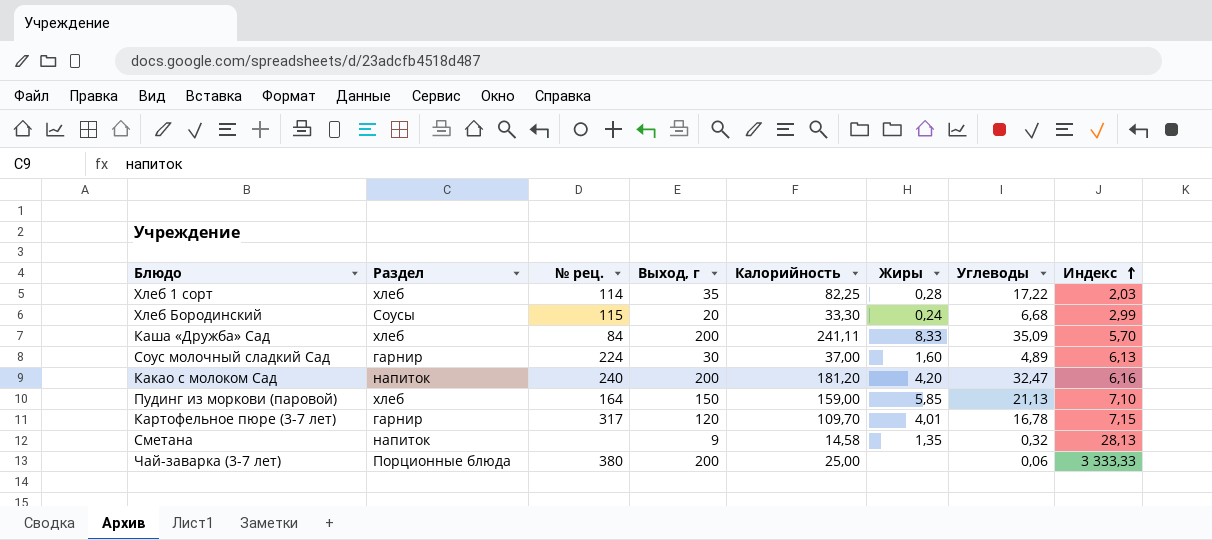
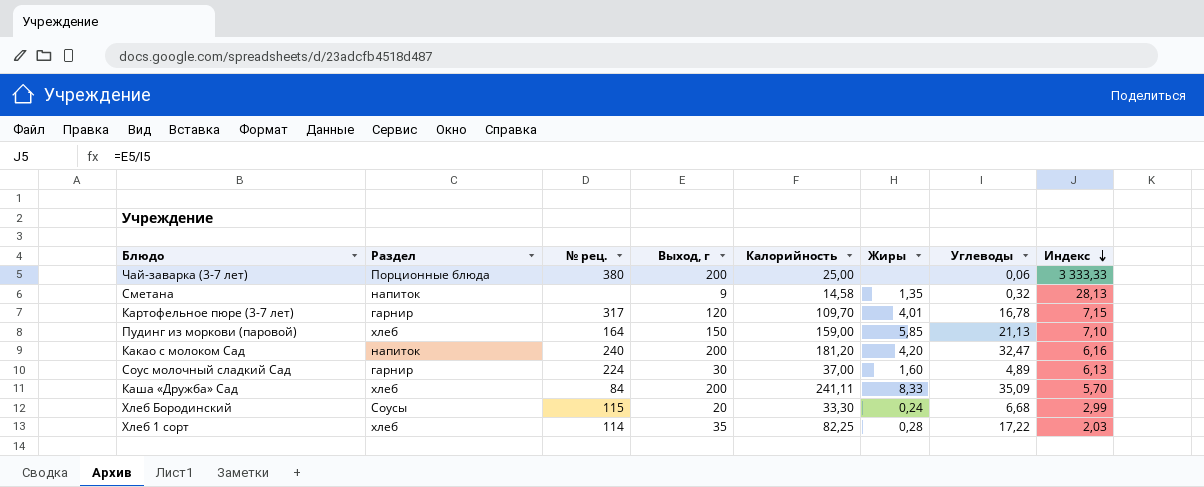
row order: Индекс ascending -> Индекс descending

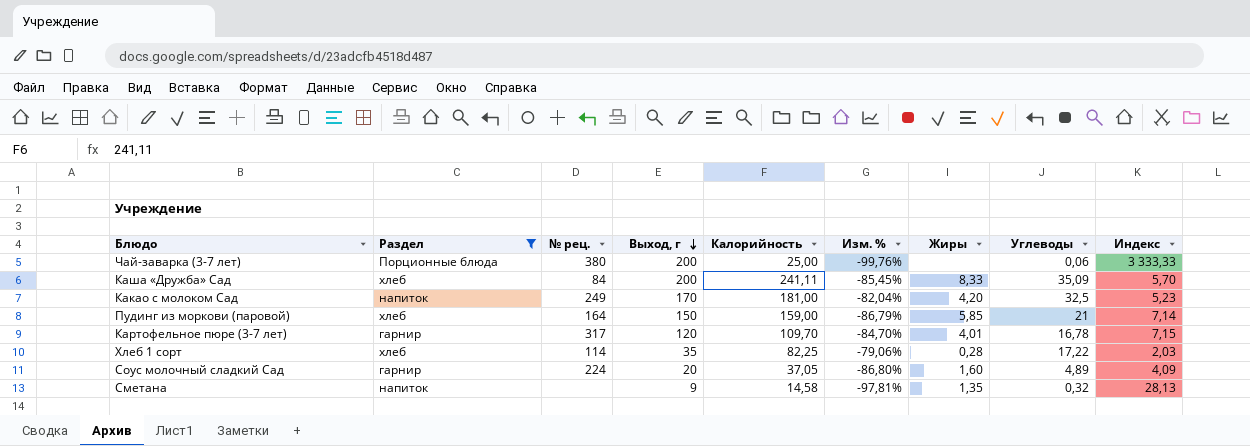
filter: none -> Раздел != Соусы
row order: Индекс descending -> Выход, г descending
column Изм. % | formula: none -> ([Углеводы] - [Калорийность]) / [Калорийность]
Какао с молоком Сад | № рец.: 240 -> 249
Какао с молоком Сад | Выход, г: 200 -> 170
Какао с молоком Сад | Калорийность: 181,20 -> 181,00
Какао с молоком Сад | Углеводы: 32,47 -> 32,5
Какао с молоком Сад | Индекс: 6,16 -> 5,23
Пудинг из моркови (паровой) | Углеводы: 21,13 -> 21
Пудинг из моркови (паровой) | Индекс: 7,10 -> 7,14
Соус молочный сладкий Сад | Выход, г: 30 -> 20
Соус молочный сладкий Сад | Калорийность: 37,00 -> 37,05
Соус молочный сладкий Сад | Индекс: 6,13 -> 4,09

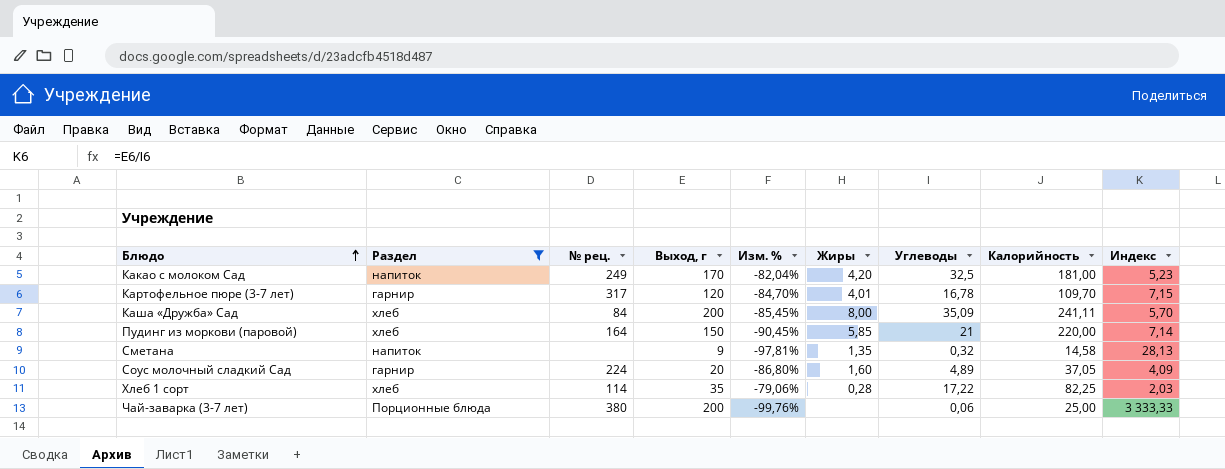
row order: Выход, г descending -> Блюдо ascending
column Калорийность | position: 5 -> 8
Каша «Дружба» Сад | Жиры: 8,33 -> 8,00
Пудинг из моркови (паровой) | Изм. %: -86,79% -> -90,45%
Пудинг из моркови (паровой) | Калорийность: 159,00 -> 220,00

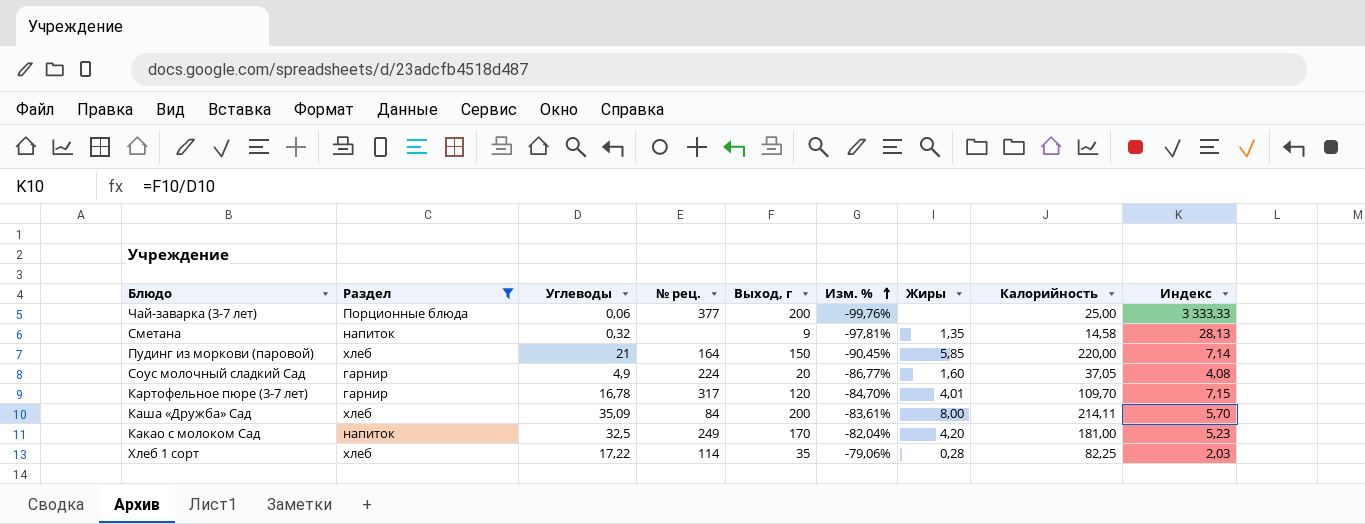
row order: Блюдо ascending -> Изм. % ascending
column Углеводы | position: 7 -> 3
Чай-заварка (3-7 лет) | № рец.: 380 -> 377
Соус молочный сладкий Сад | Углеводы: 4,89 -> 4,9
Соус молочный сладкий Сад | Изм. %: -86,80% -> -86,77%
Соус молочный сладкий Сад | Индекс: 4,09 -> 4,08
Каша «Дружба» Сад | Изм. %: -85,45% -> -83,61%
Каша «Дружба» Сад | Калорийность: 241,11 -> 214,11

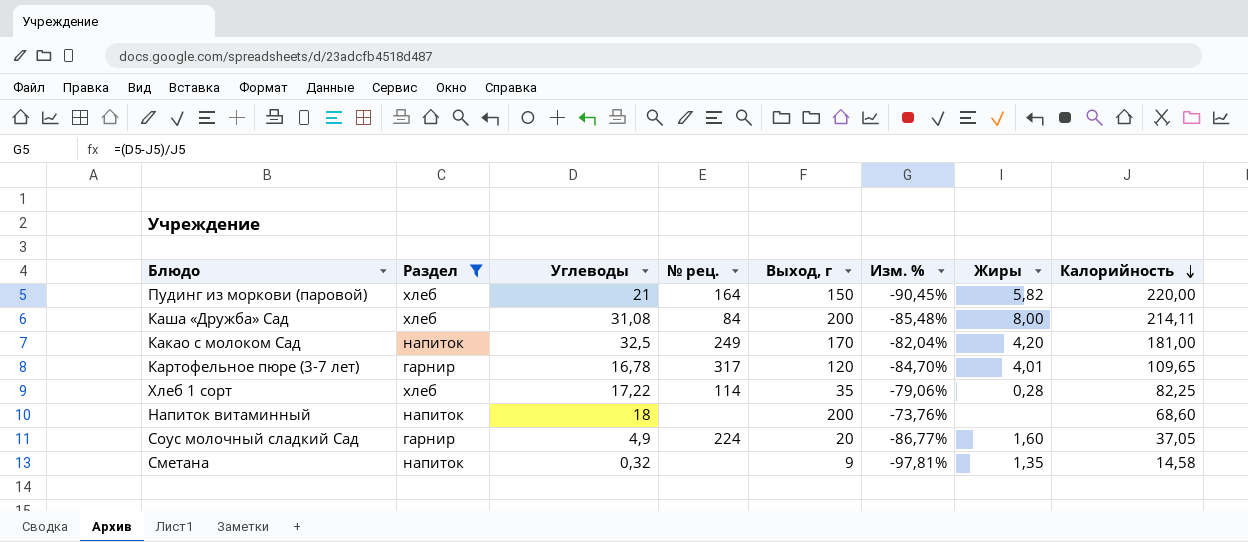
row order: Изм. % ascending -> Калорийность descending
column Индекс | formula: [Выход, г] / [Углеводы] -> none
row Чай-заварка (3-7 лет): Порционные блюда | 0,06 | 377 | 200 | -99,76% | none | 25,00 | 3 333,33 -> none
Пудинг из моркови (паровой) | Жиры: 5,85 -> 5,82
Каша «Дружба» Сад | Углеводы: 35,09 -> 31,08
Каша «Дружба» Сад | Изм. %: -83,61% -> -85,48%
Картофельное пюре (3-7 лет) | Калорийность: 109,70 -> 109,65
row Напиток витаминный: none -> напиток | 18 | none | 200 | -73,76% | none | 68,60

